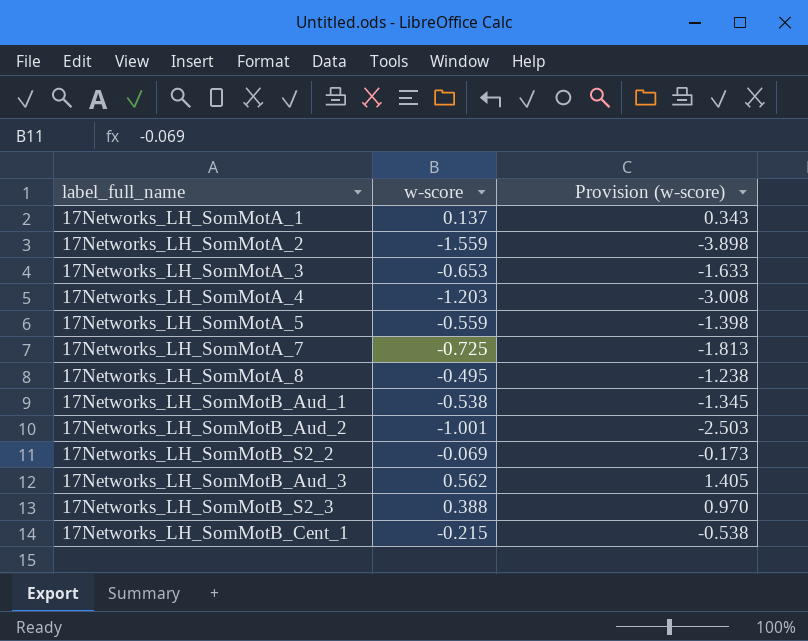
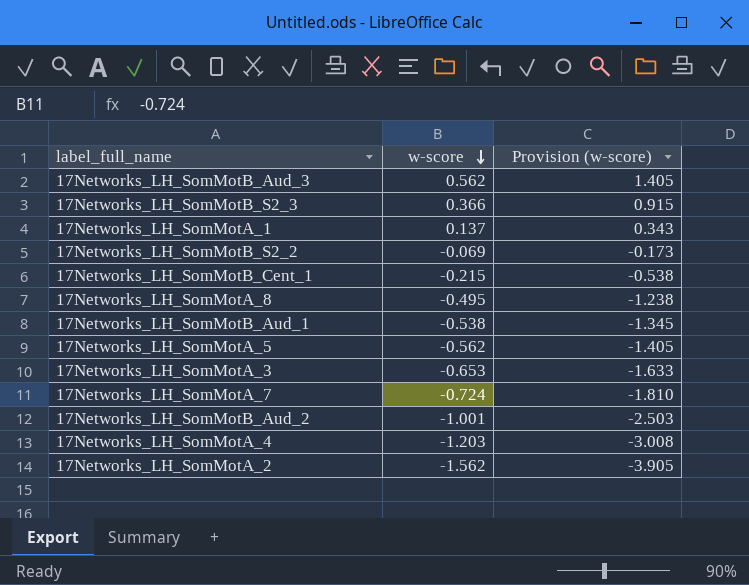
row order: none -> w-score descending
17Networks_LH_SomMotB_S2_3 | w-score: 0.388 -> 0.366
17Networks_LH_SomMotB_S2_3 | Provision (w-score): 0.970 -> 0.915
17Networks_LH_SomMotA_5 | w-score: -0.559 -> -0.562
17Networks_LH_SomMotA_5 | Provision (w-score): -1.398 -> -1.405
17Networks_LH_SomMotA_7 | w-score: -0.725 -> -0.724
17Networks_LH_SomMotA_7 | Provision (w-score): -1.813 -> -1.810
17Networks_LH_SomMotA_2 | w-score: -1.559 -> -1.562
17Networks_LH_SomMotA_2 | Provision (w-score): -3.898 -> -3.905

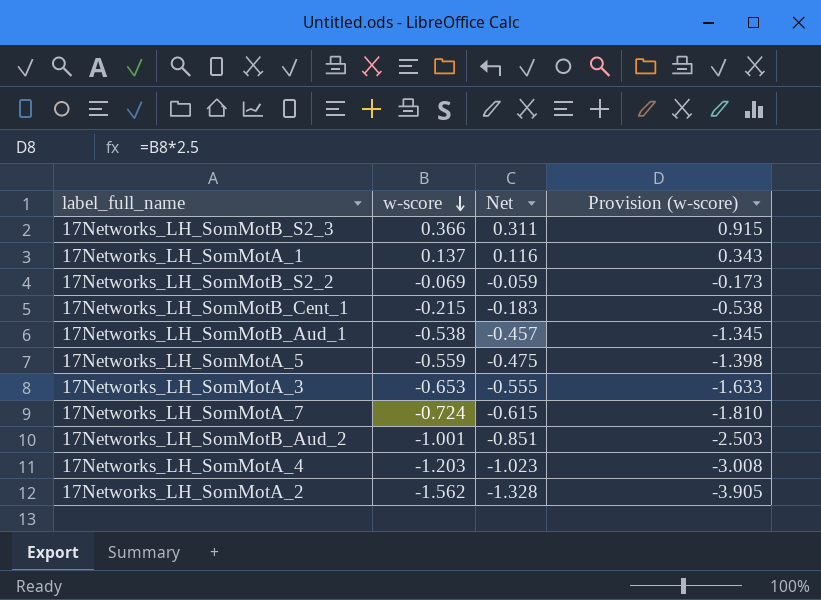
column Net | formula: none -> [w-score] * 0.85
row 17Networks_LH_SomMotB_Aud_3: 0.562 | 1.405 -> none
row 17Networks_LH_SomMotA_8: -0.495 | -1.238 -> none
17Networks_LH_SomMotA_5 | w-score: -0.562 -> -0.559
17Networks_LH_SomMotA_5 | Provision (w-score): -1.405 -> -1.398

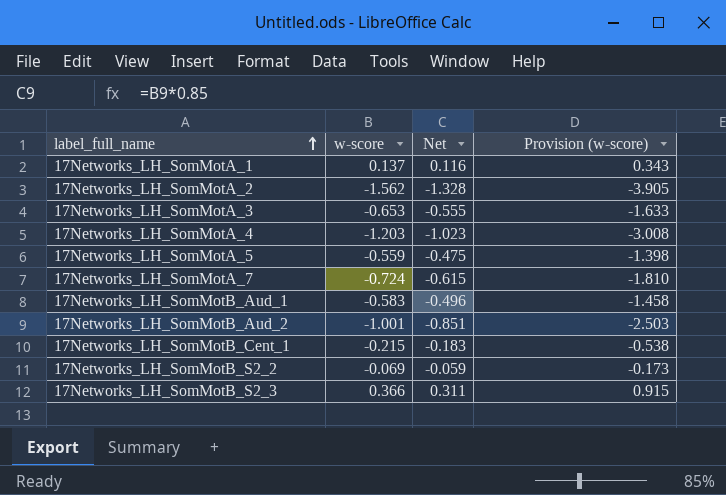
row order: w-score descending -> label_full_name ascending
17Networks_LH_SomMotB_Aud_1 | w-score: -0.538 -> -0.583
17Networks_LH_SomMotB_Aud_1 | Net: -0.457 -> -0.496
17Networks_LH_SomMotB_Aud_1 | Provision (w-score): -1.345 -> -1.458

